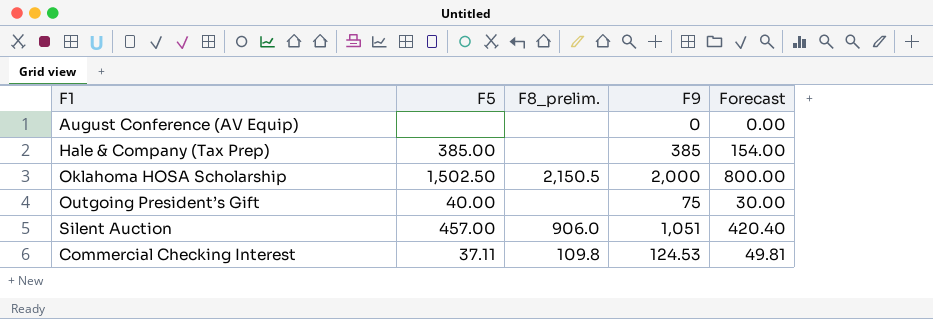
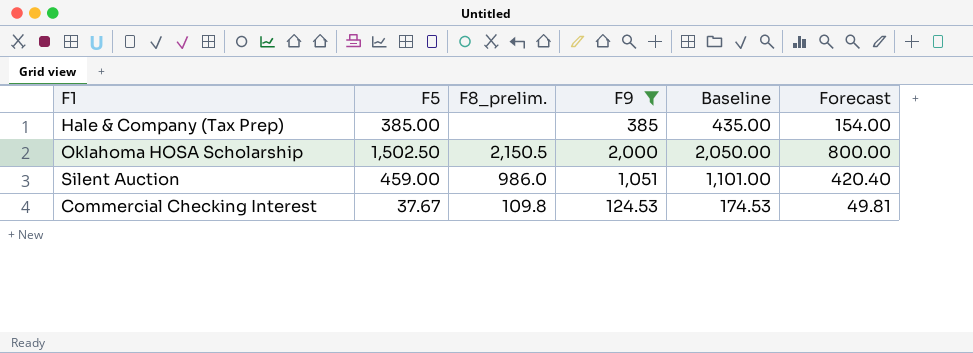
filter: none -> F9 >= 124.53
column Baseline | formula: none -> [F9] + 50
Silent Auction | F5: 457.00 -> 459.00
Silent Auction | F8_prelim.: 906.0 -> 986.0
Commercial Checking Interest | F5: 37.11 -> 37.67

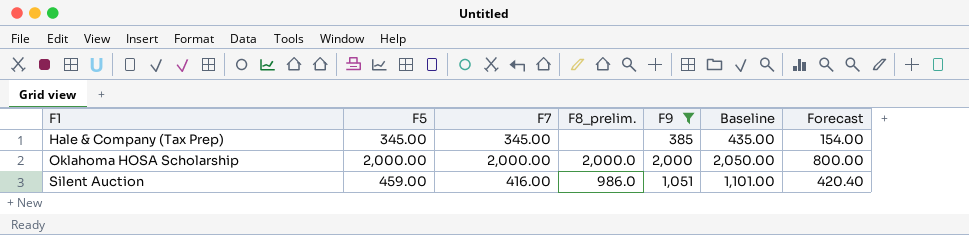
column F7 | position: none -> 3
row Commercial Checking Interest: 37.67 | 109.8 | 124.53 | 174.53 | 49.81 -> none
Hale & Company (Tax Prep) | F5: 385.00 -> 345.00
Oklahoma HOSA Scholarship | F5: 1,502.50 -> 2,000.00
Oklahoma HOSA Scholarship | F8_prelim.: 2,150.5 -> 2,000.0

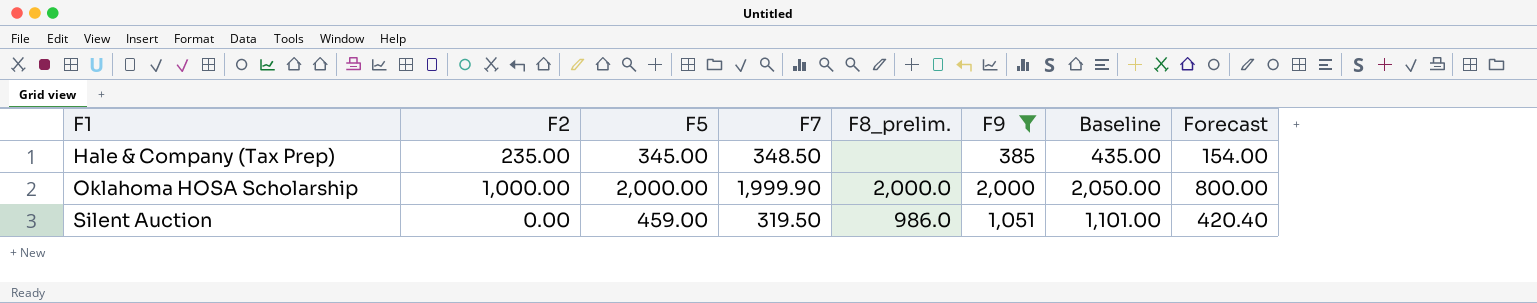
column F2 | position: none -> 2
Hale & Company (Tax Prep) | F7: 345.00 -> 348.50
Oklahoma HOSA Scholarship | F7: 2,000.00 -> 1,999.90
Silent Auction | F7: 416.00 -> 319.50

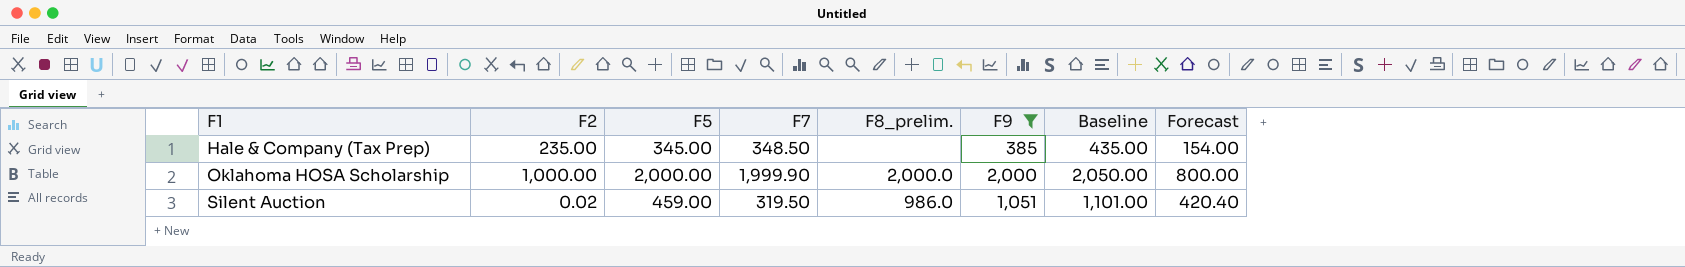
Silent Auction | F2: 0.00 -> 0.02

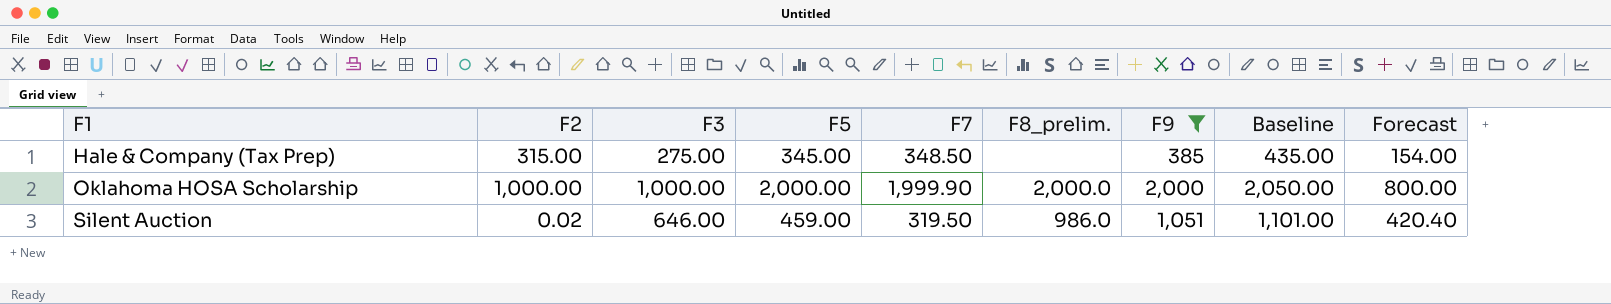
column F3 | position: none -> 3
Hale & Company (Tax Prep) | F2: 235.00 -> 315.00

